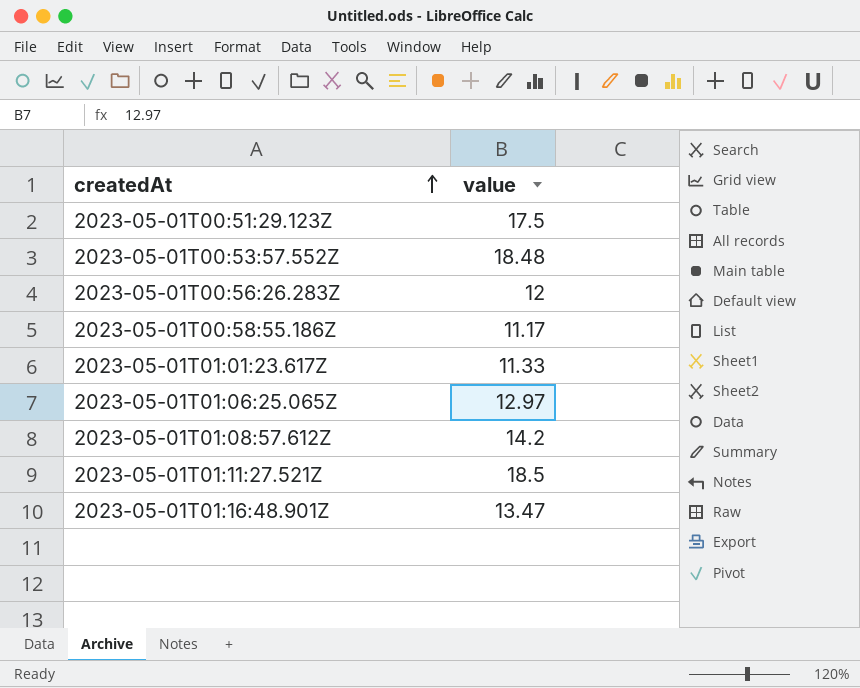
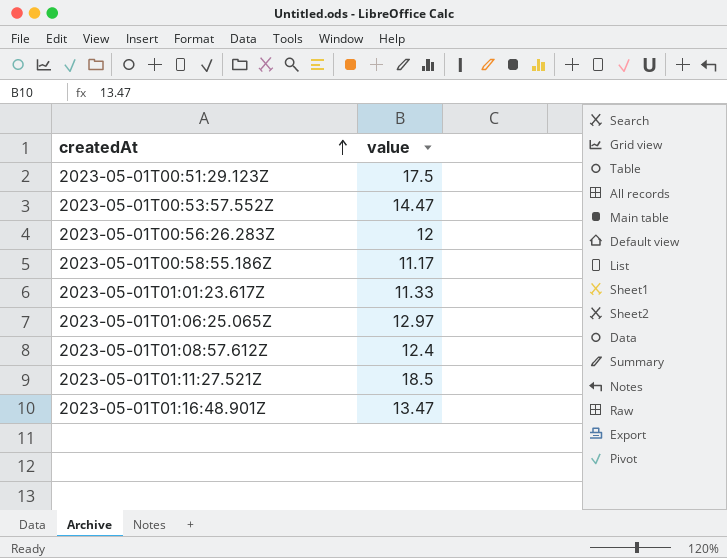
2023-05-01T00:53:57.552Z | value: 18.48 -> 14.47
2023-05-01T01:08:57.612Z | value: 14.2 -> 12.4

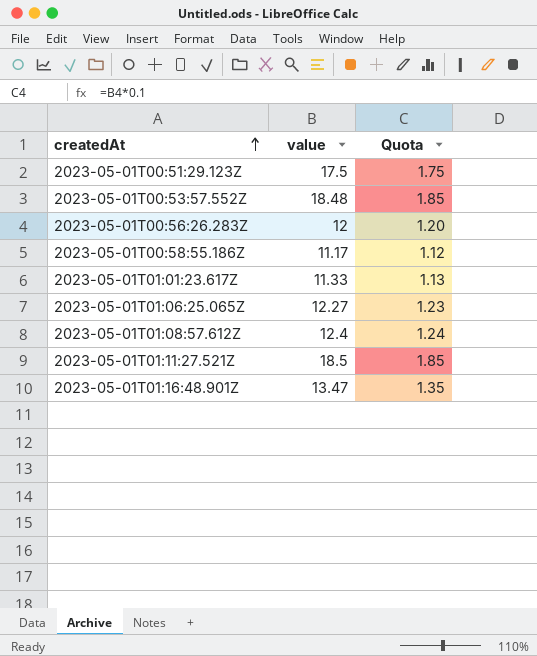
column Quota | formula: none -> [value] * 0.1
2023-05-01T00:53:57.552Z | value: 14.47 -> 18.48
2023-05-01T01:06:25.065Z | value: 12.97 -> 12.27

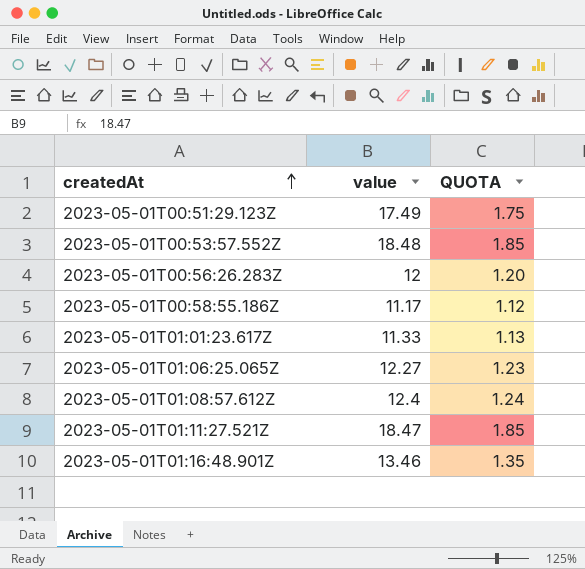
column name: Quota -> QUOTA
2023-05-01T00:51:29.123Z | value: 17.5 -> 17.49
2023-05-01T01:11:27.521Z | value: 18.5 -> 18.47
2023-05-01T01:16:48.901Z | value: 13.47 -> 13.46

